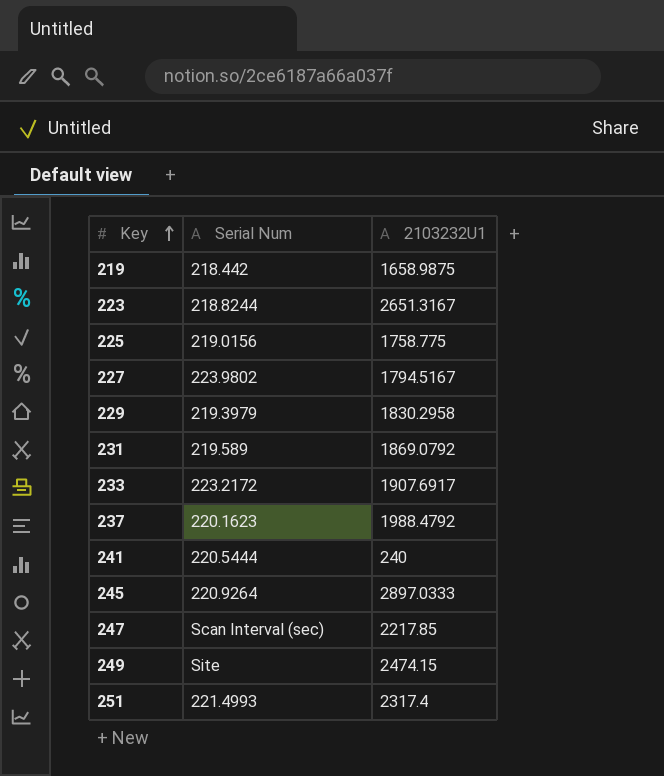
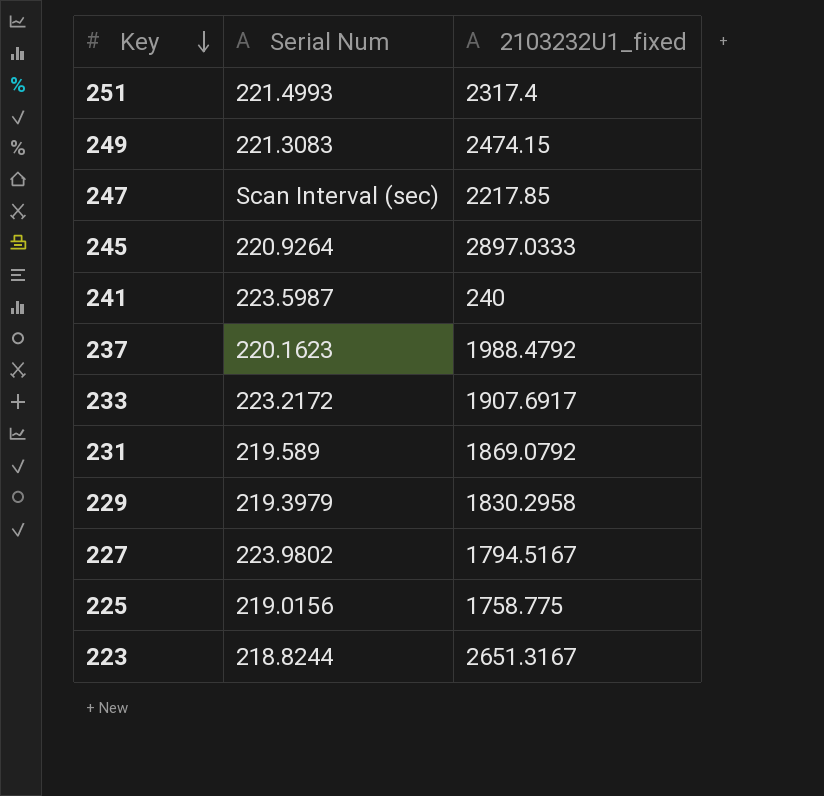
row order: Key ascending -> Key descending
column name: 2103232U1 -> 2103232U1_fixed
row 219: 218.442 | 1658.9875 -> none
249 | Serial Num: Site -> 221.3083
241 | Serial Num: 220.5444 -> 223.5987

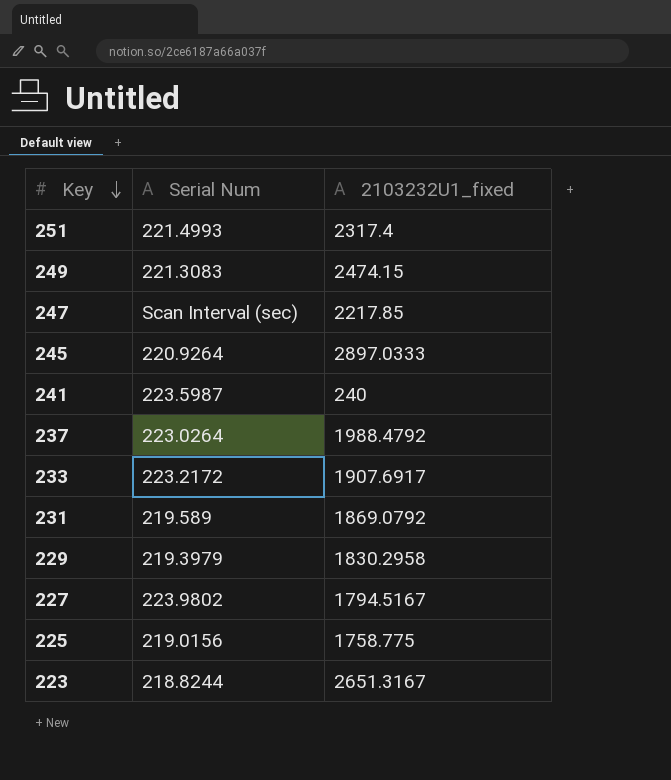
237 | Serial Num: 220.1623 -> 223.0264

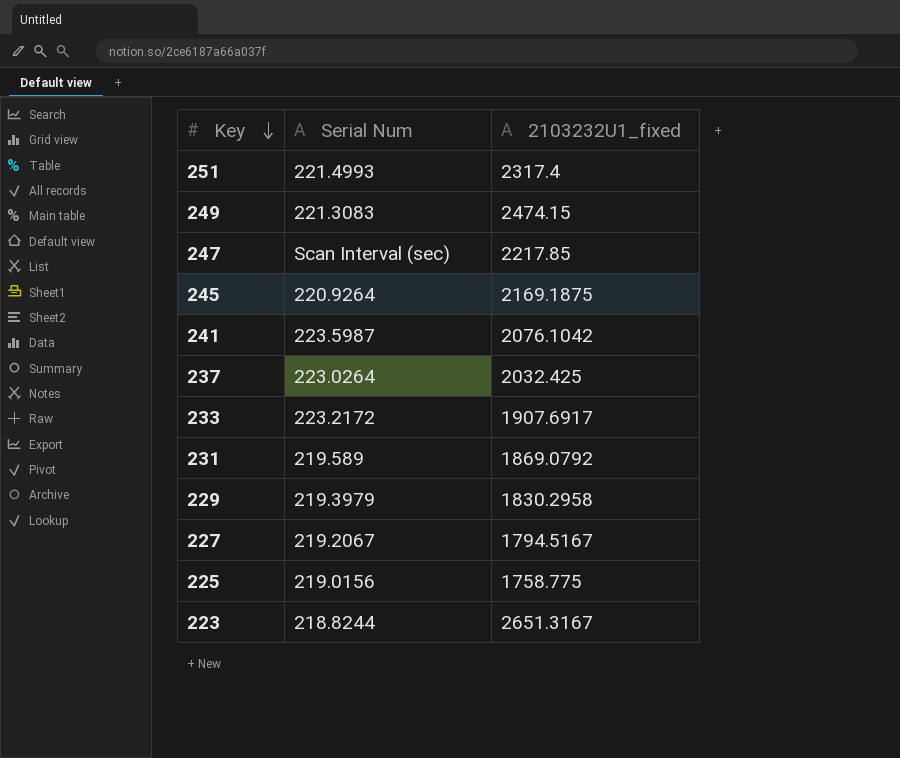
245 | 2103232U1_fixed: 2897.0333 -> 2169.1875
241 | 2103232U1_fixed: 240 -> 2076.1042
237 | 2103232U1_fixed: 1988.4792 -> 2032.425
227 | Serial Num: 223.9802 -> 219.2067

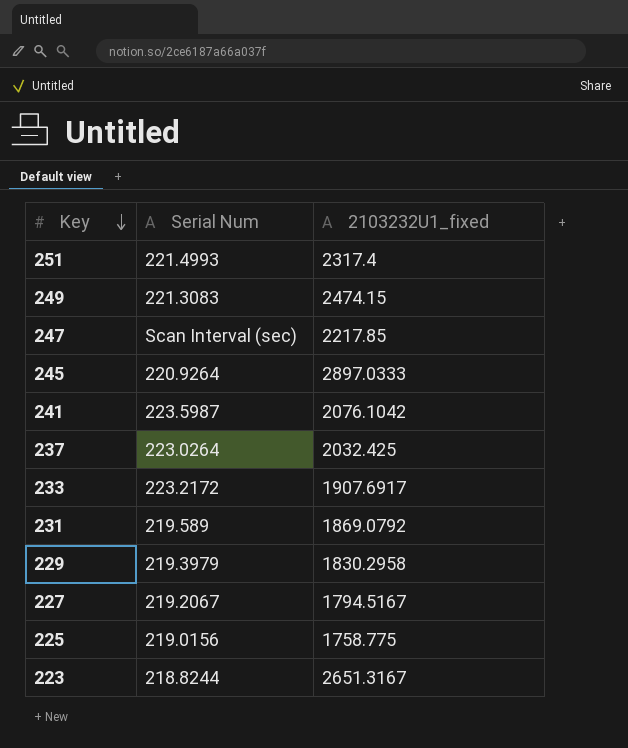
245 | 2103232U1_fixed: 2169.1875 -> 2897.0333

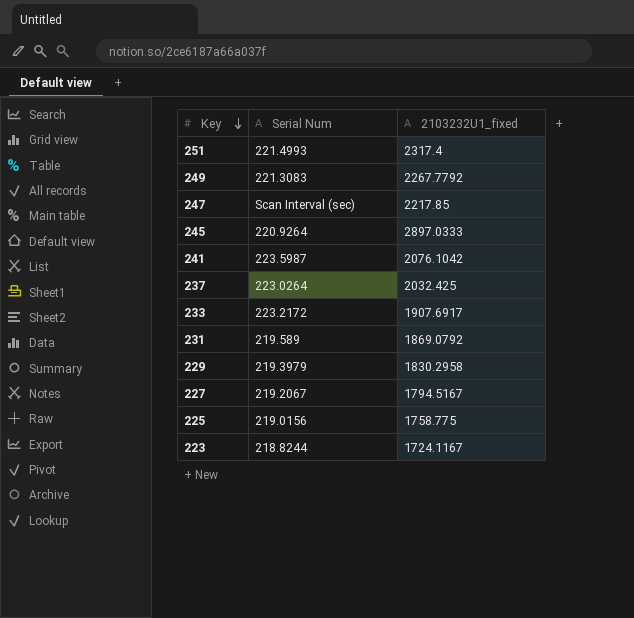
249 | 2103232U1_fixed: 2474.15 -> 2267.7792
223 | 2103232U1_fixed: 2651.3167 -> 1724.1167

